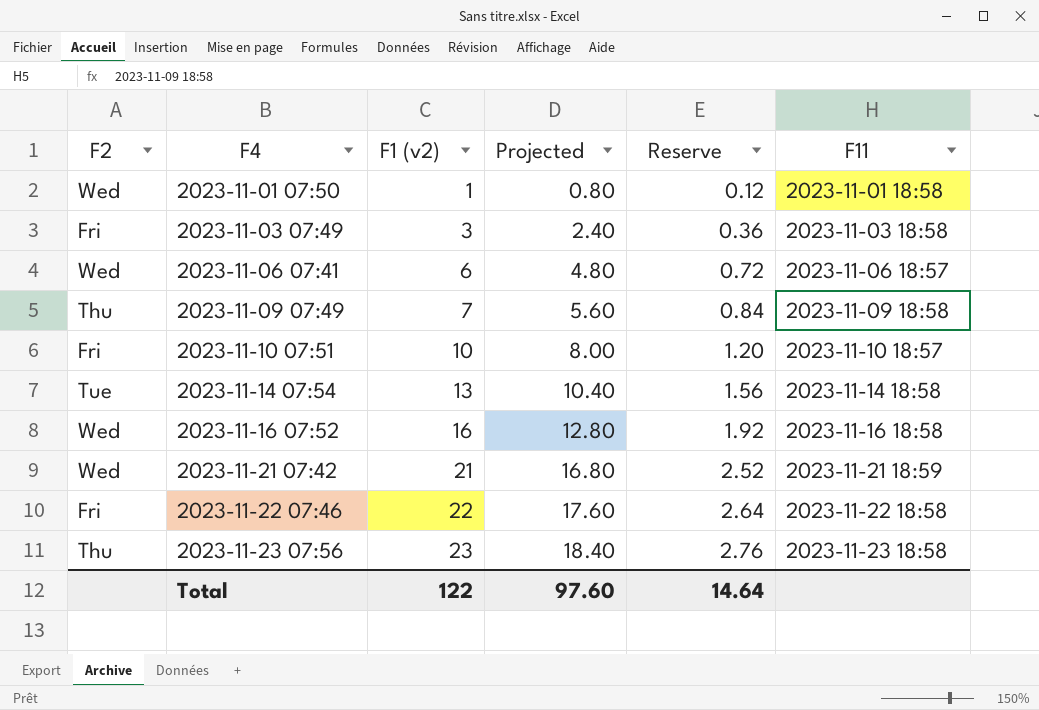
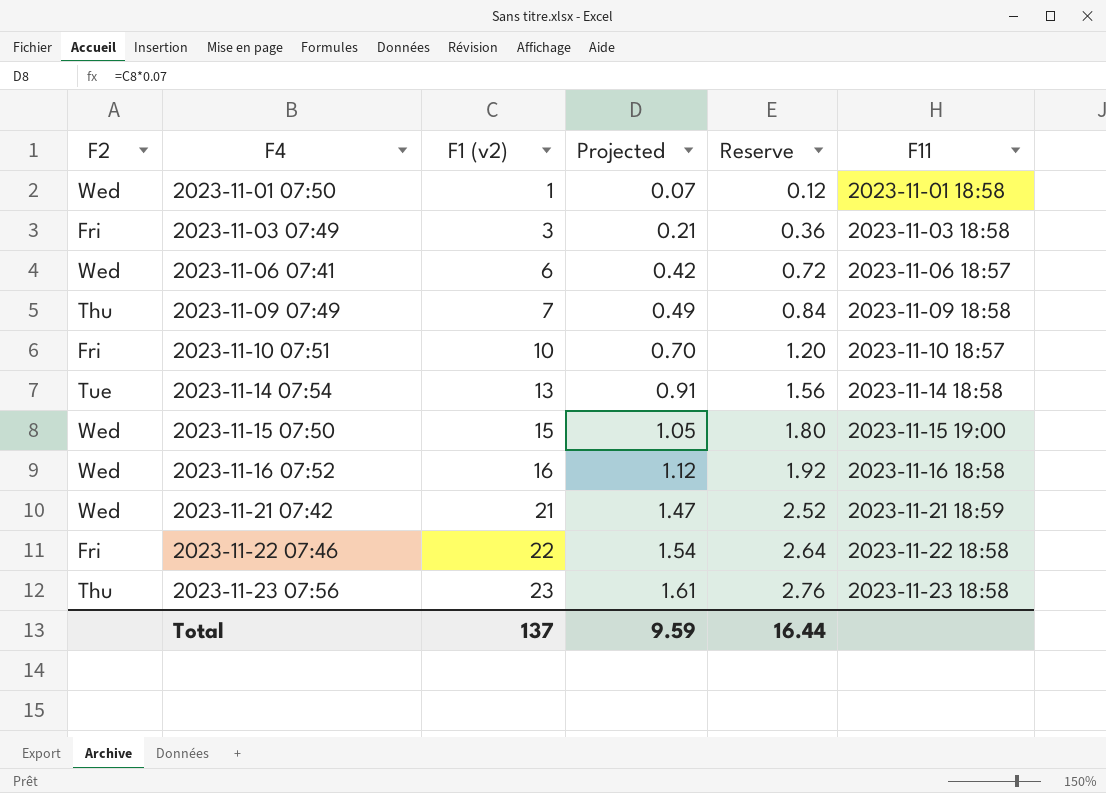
column Projected | formula: [F1 (v2)] * 0.8 -> [F1 (v2)] * 0.07
row 2023-11-15 07:50: none -> Wed | 15 | 1.05 | 1.80 | 2023-11-15 19:00
Total | F1 (v2): 122 -> 137
Total | Projected: 97.60 -> 9.59
Total | Reserve: 14.64 -> 16.44

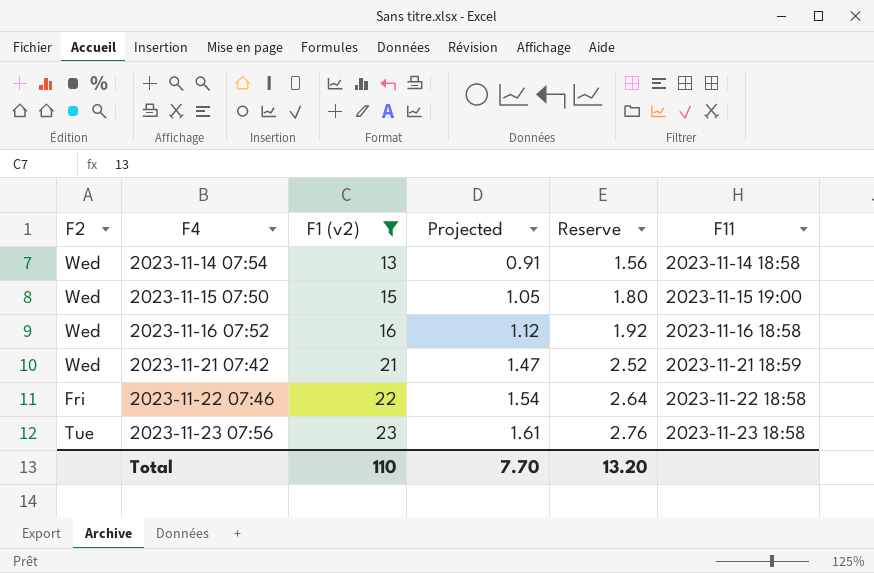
filter: none -> F1 (v2) >= 13
2023-11-14 07:54 | F2: Tue -> Wed
2023-11-23 07:56 | F2: Thu -> Tue
Total | F1 (v2): 137 -> 110
Total | Projected: 9.59 -> 7.70
Total | Reserve: 16.44 -> 13.20

